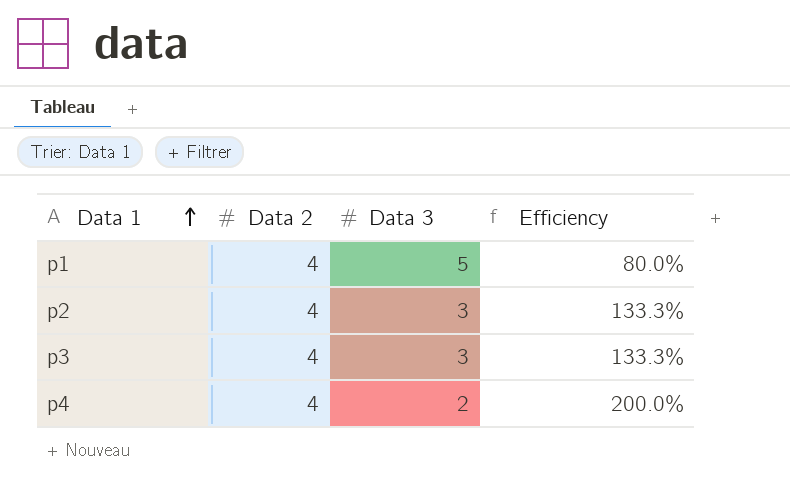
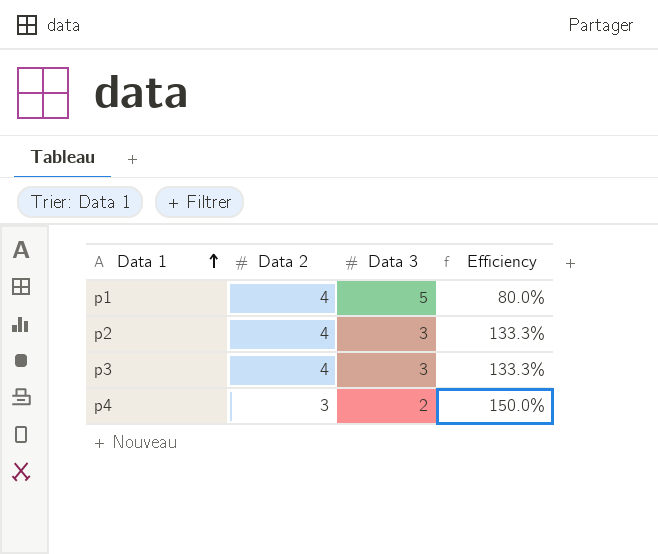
p4 | Data 2: 4 -> 3
p4 | Efficiency: 200.0% -> 150.0%

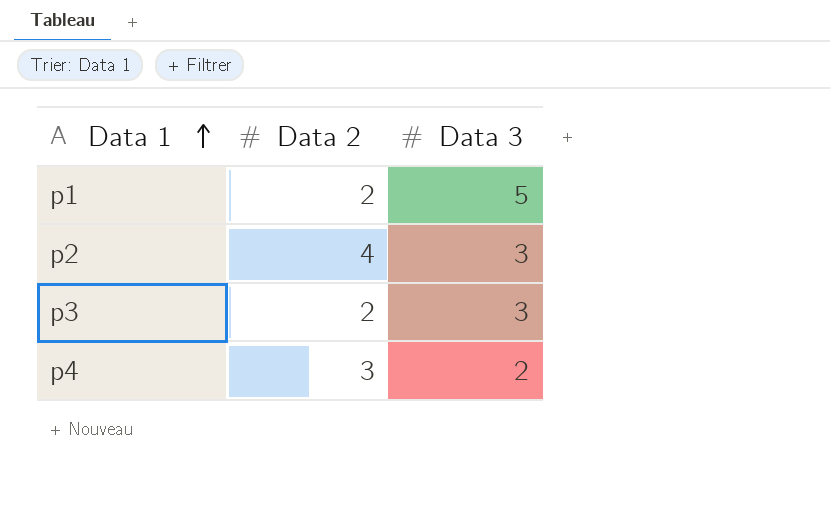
column Efficiency | formula: [Data 2] / [Data 3] -> none
p1 | Data 2: 4 -> 2
p3 | Data 2: 4 -> 2

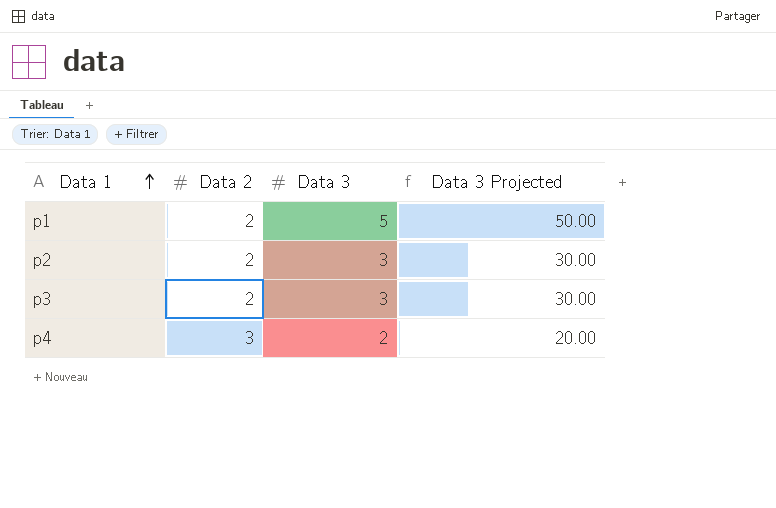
column Data 3 Projected | formula: none -> [Data 3] * 10
p2 | Data 2: 4 -> 2

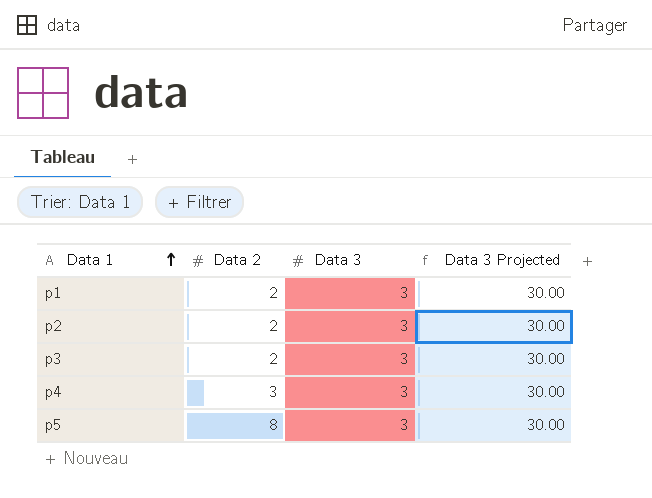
p1 | Data 3: 5 -> 3
p1 | Data 3 Projected: 50.00 -> 30.00
p4 | Data 3: 2 -> 3
p4 | Data 3 Projected: 20.00 -> 30.00
row p5: none -> 8 | 3 | 30.00

